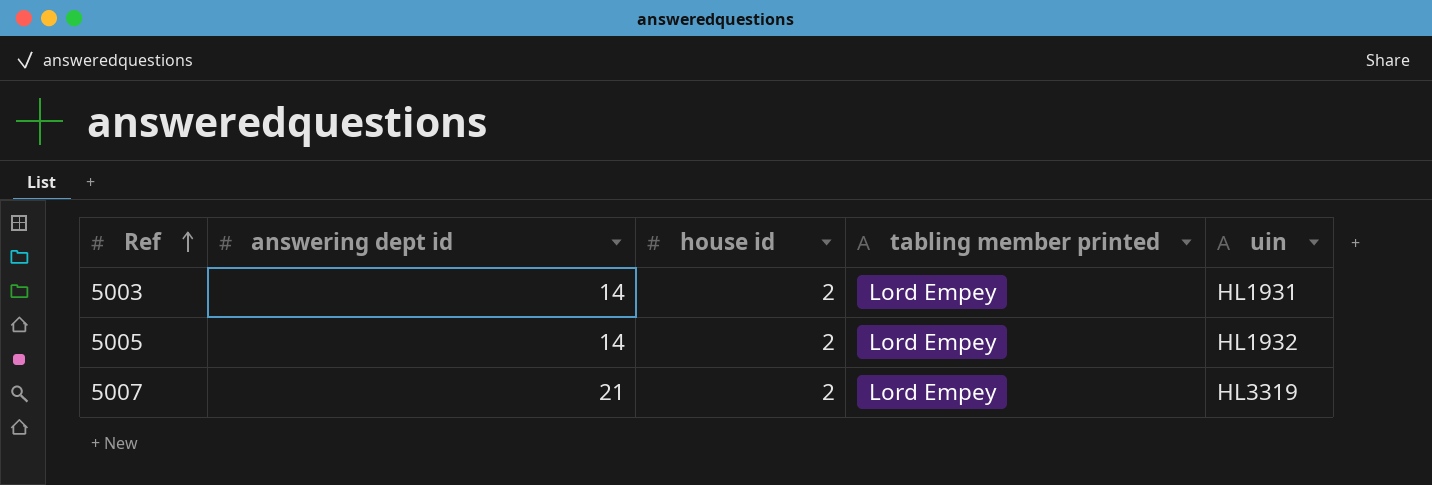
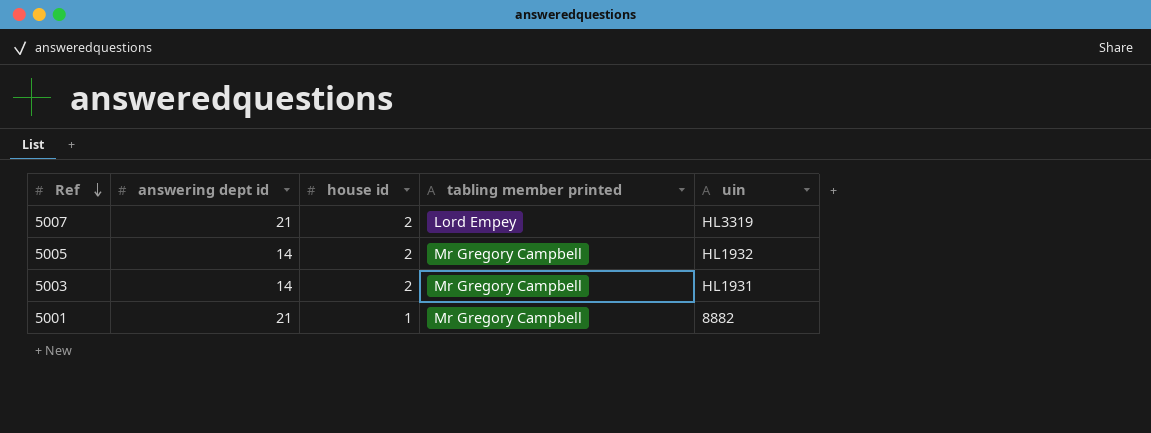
row order: Ref ascending -> Ref descending
5005 | tabling member printed: Lord Empey -> Mr Gregory Campbell
5003 | tabling member printed: Lord Empey -> Mr Gregory Campbell
row 5001: none -> 21 | 1 | Mr Gregory Campbell | 8882

